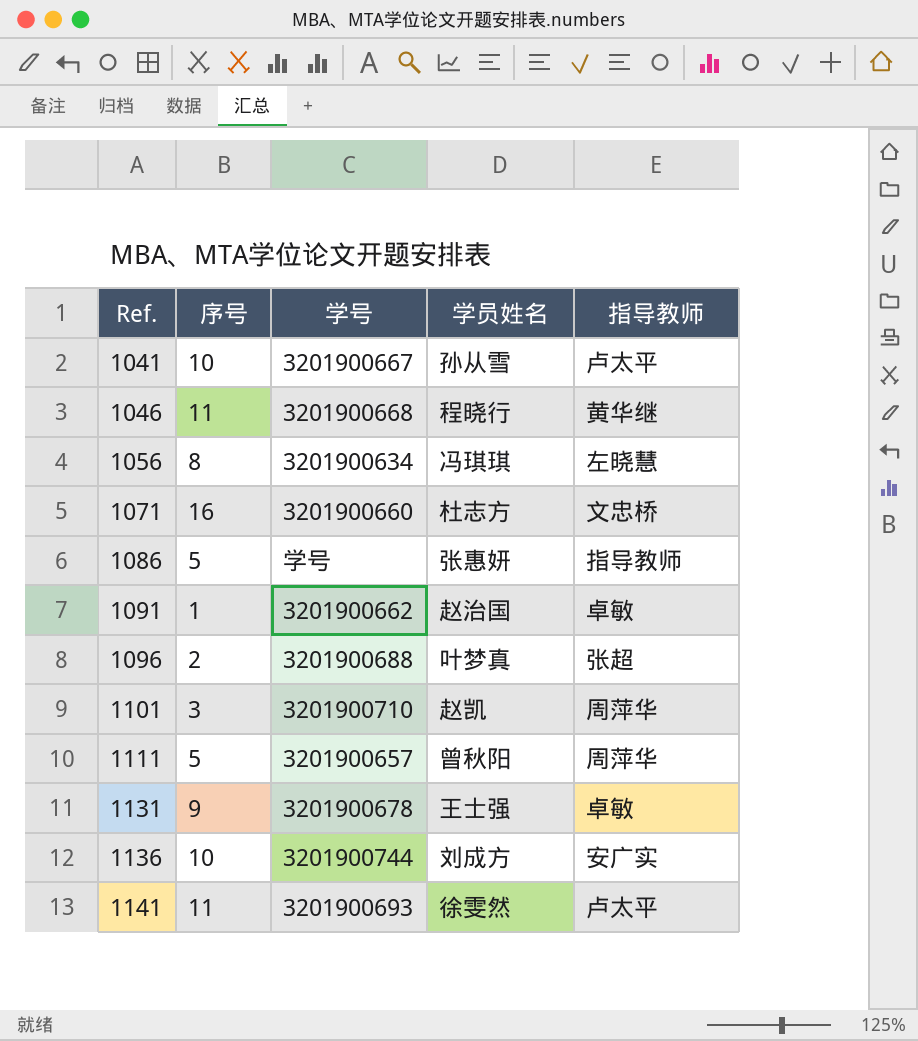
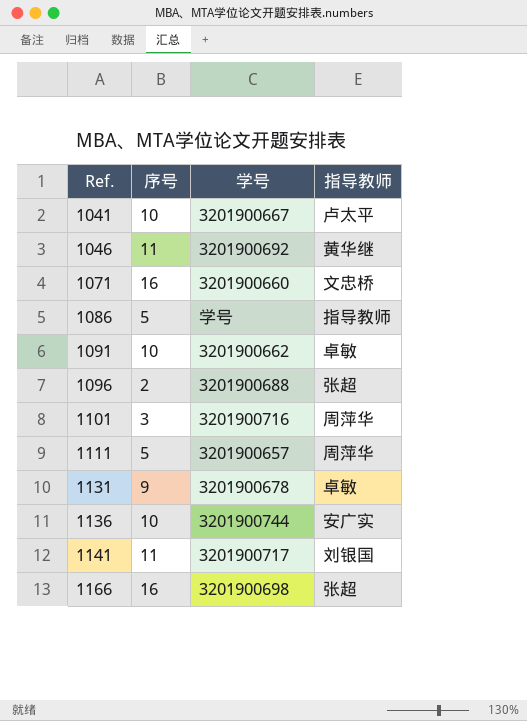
column 学员姓名 | position: 4 -> none
row 1056: 8 | 3201900634 | 冯琪琪 | 左晓慧 -> none
1046 | 学号: 3201900668 -> 3201900692
1091 | 序号: 1 -> 10
1101 | 学号: 3201900710 -> 3201900716
1141 | 学号: 3201900693 -> 3201900717
1141 | 指导教师: 卢太平 -> 刘银国
row 1166: none -> 16 | 3201900698 | 张超

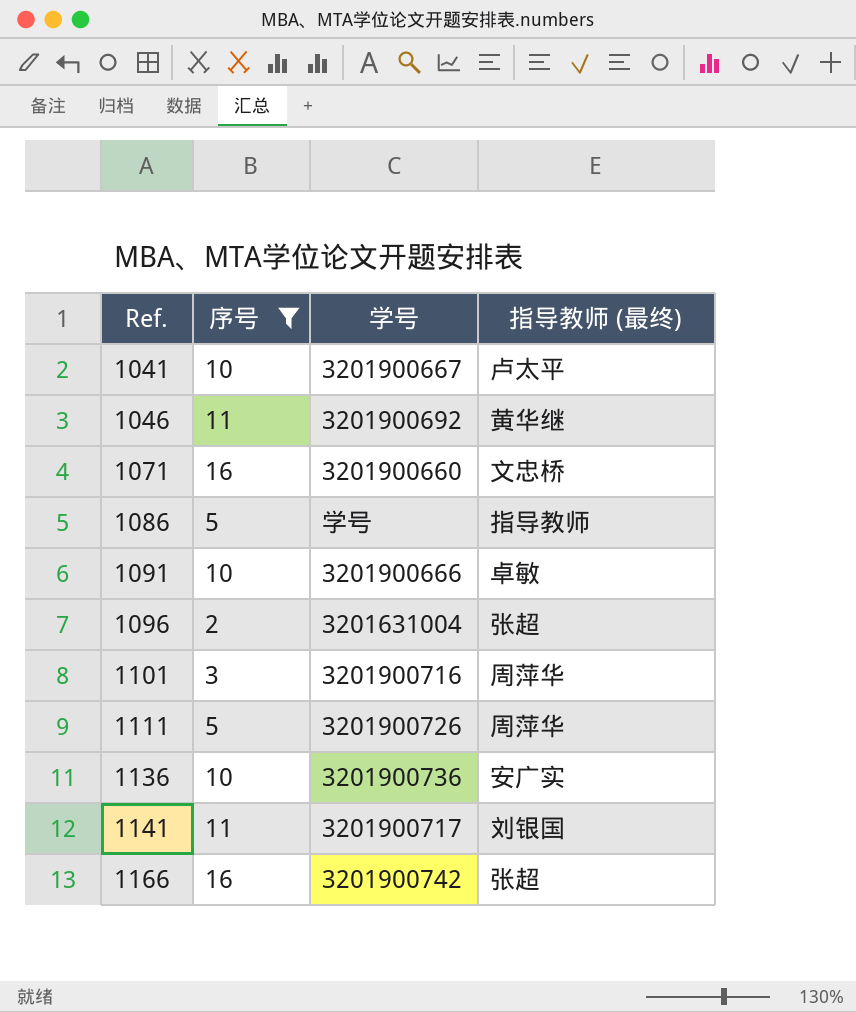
filter: none -> 序号 != 9
column name: 指导教师 -> 指导教师 (最终)
1091 | 学号: 3201900662 -> 3201900666
1096 | 学号: 3201900688 -> 3201631004
1111 | 学号: 3201900657 -> 3201900726
1136 | 学号: 3201900744 -> 3201900736
1166 | 学号: 3201900698 -> 3201900742

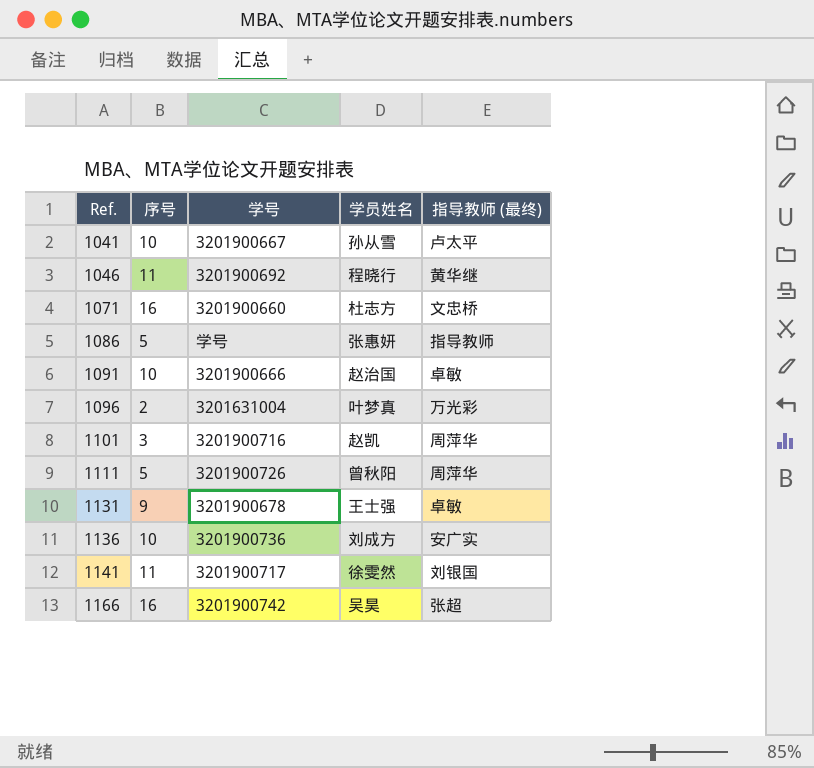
filter: 序号 != 9 -> none
column 学员姓名 | position: none -> 4
1096 | 指导教师 (最终): 张超 -> 万光彩

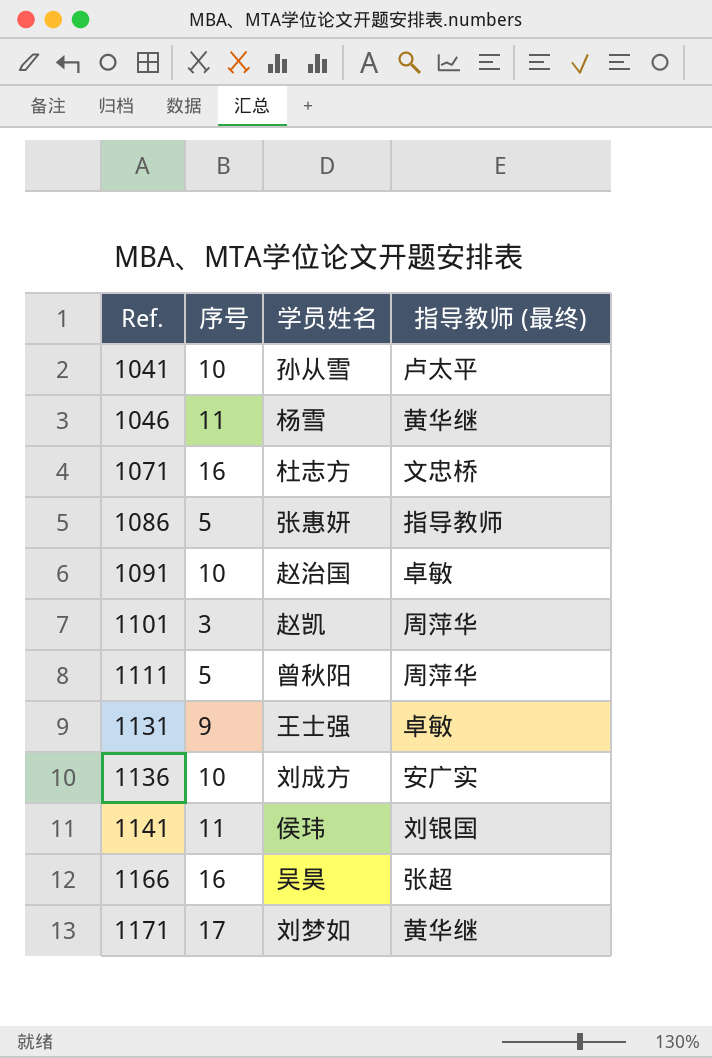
column 学号 | position: 3 -> none
row 1096: 2 | 3201631004 | 叶梦真 | 万光彩 -> none
1046 | 学员姓名: 程晓行 -> 杨雪
1141 | 学员姓名: 徐雯然 -> 侯玮
row 1171: none -> 17 | 刘梦如 | 黄华继

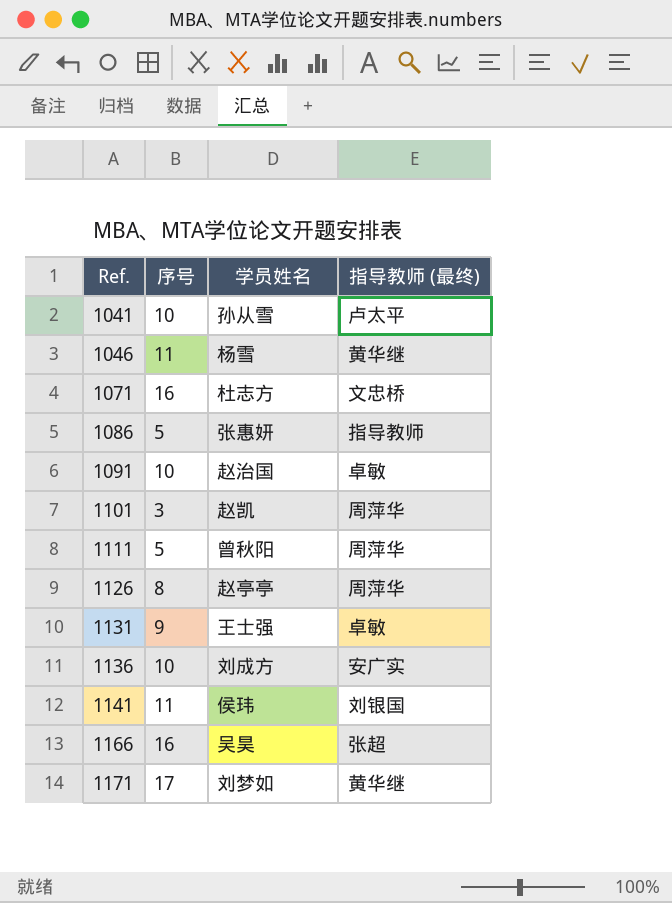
row 1126: none -> 8 | 赵亭亭 | 周萍华

